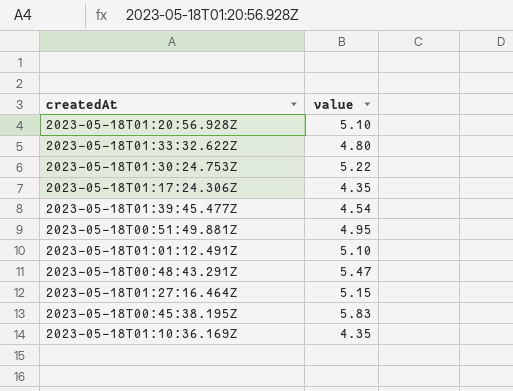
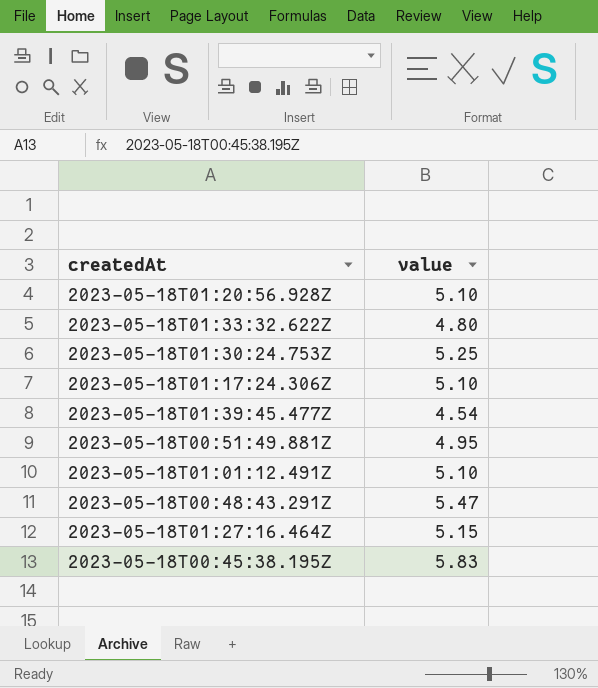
row 2023-05-18T01:10:36.169Z: 4.35 -> none
2023-05-18T01:30:24.753Z | value: 5.22 -> 5.25
2023-05-18T01:17:24.306Z | value: 4.35 -> 5.10

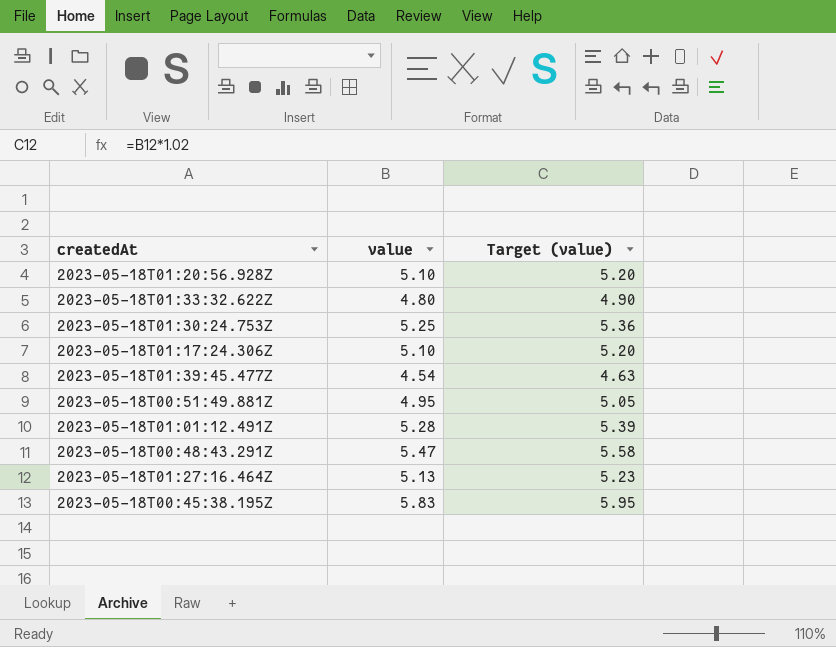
column Target (value) | formula: none -> [value] * 1.02
2023-05-18T01:01:12.491Z | value: 5.10 -> 5.28
2023-05-18T01:27:16.464Z | value: 5.15 -> 5.13

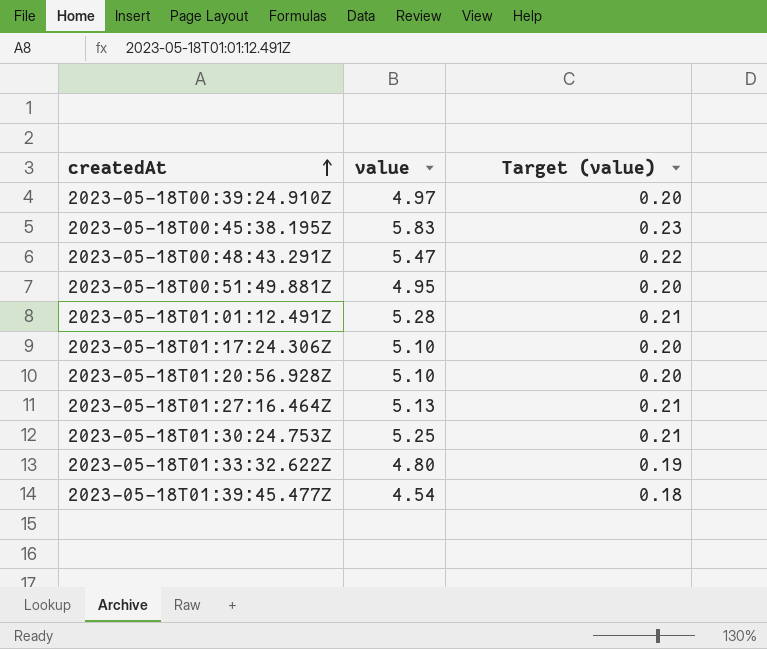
row order: none -> createdAt ascending
column Target (value) | formula: [value] * 1.02 -> [value] * 0.04
row 2023-05-18T00:39:24.910Z: none -> 4.97 | 0.20

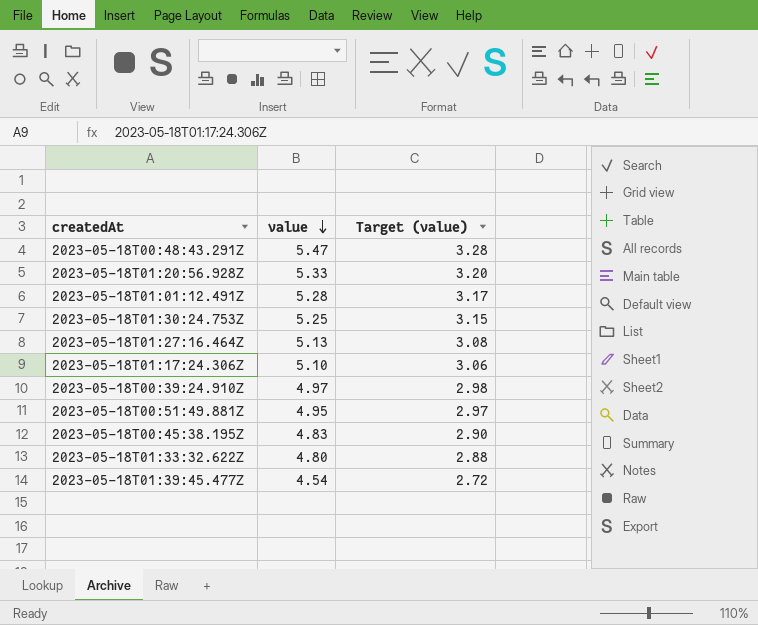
row order: createdAt ascending -> value descending
column Target (value) | formula: [value] * 0.04 -> [value] * 0.6
2023-05-18T01:20:56.928Z | value: 5.10 -> 5.33
2023-05-18T00:45:38.195Z | value: 5.83 -> 4.83

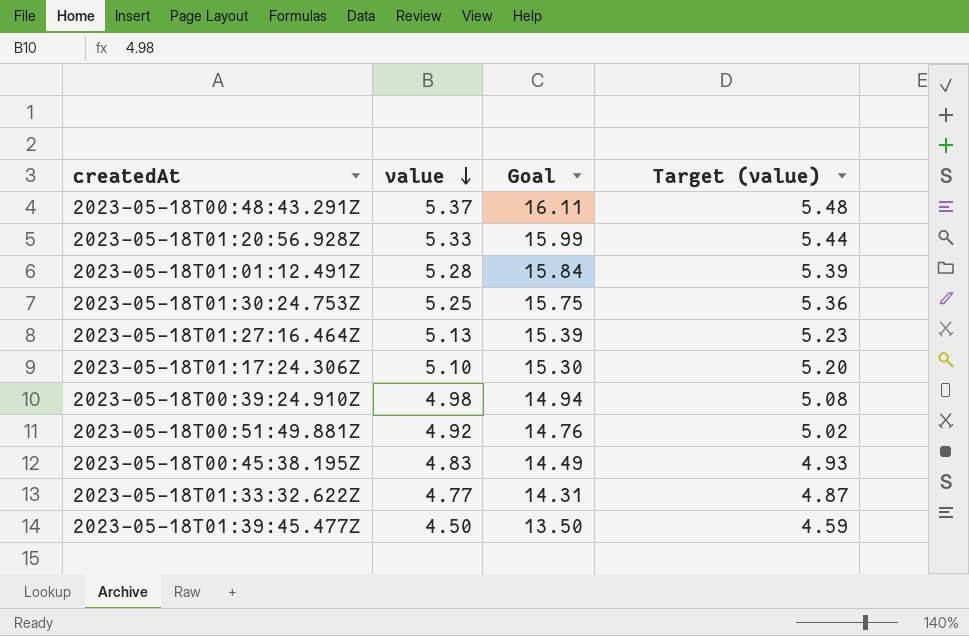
column Goal | formula: none -> [value] * 3
column Target (value) | formula: [value] * 0.6 -> [value] * 1.02
2023-05-18T00:48:43.291Z | value: 5.47 -> 5.37
2023-05-18T00:39:24.910Z | value: 4.97 -> 4.98
2023-05-18T00:51:49.881Z | value: 4.95 -> 4.92
2023-05-18T01:33:32.622Z | value: 4.80 -> 4.77
2023-05-18T01:39:45.477Z | value: 4.54 -> 4.50

